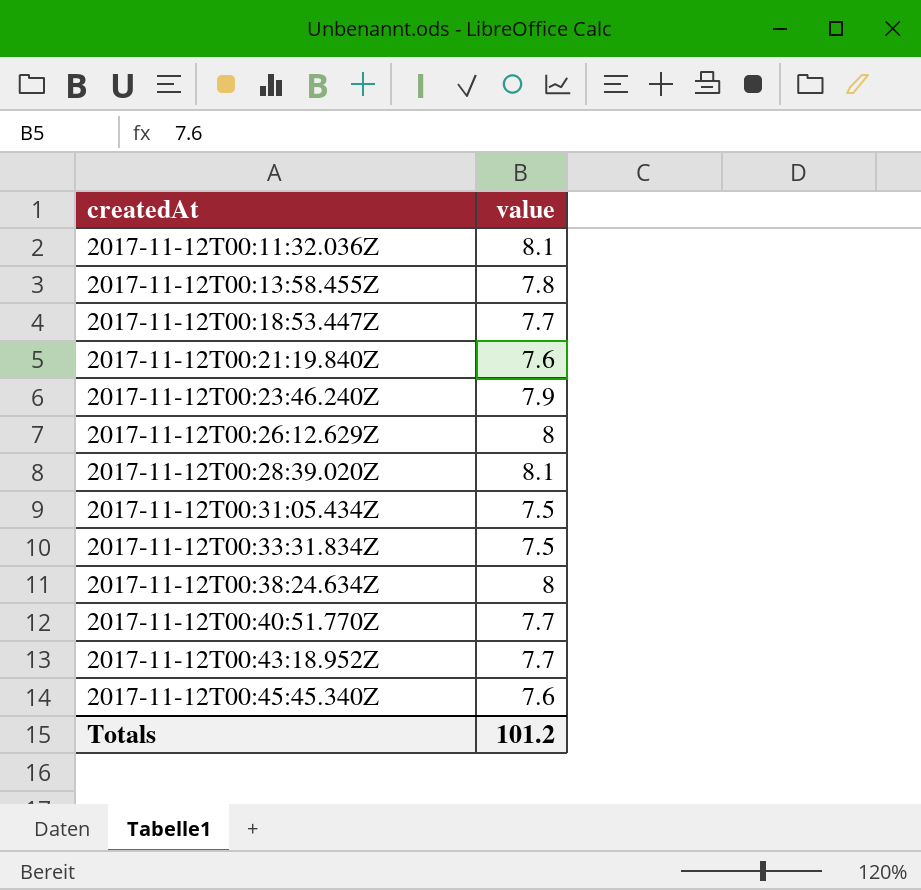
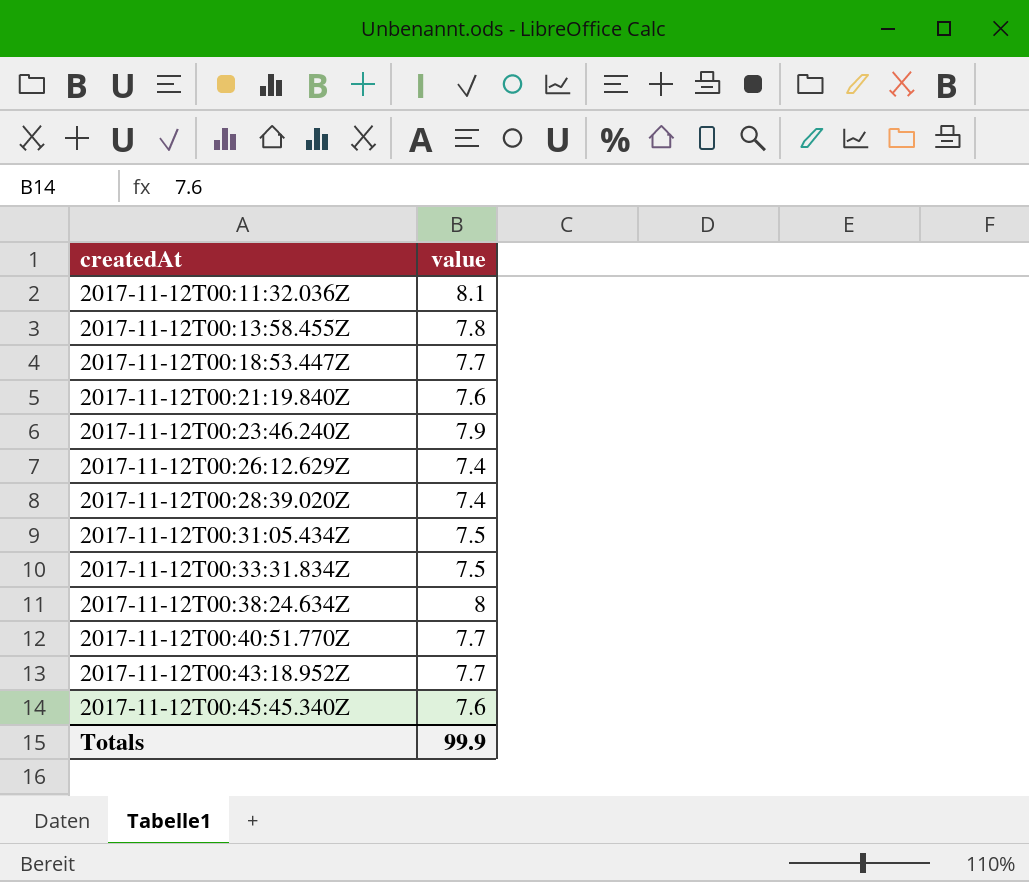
2017-11-12T00:26:12.629Z | value: 8 -> 7.4
2017-11-12T00:28:39.020Z | value: 8.1 -> 7.4
Totals | value: 101.2 -> 99.9

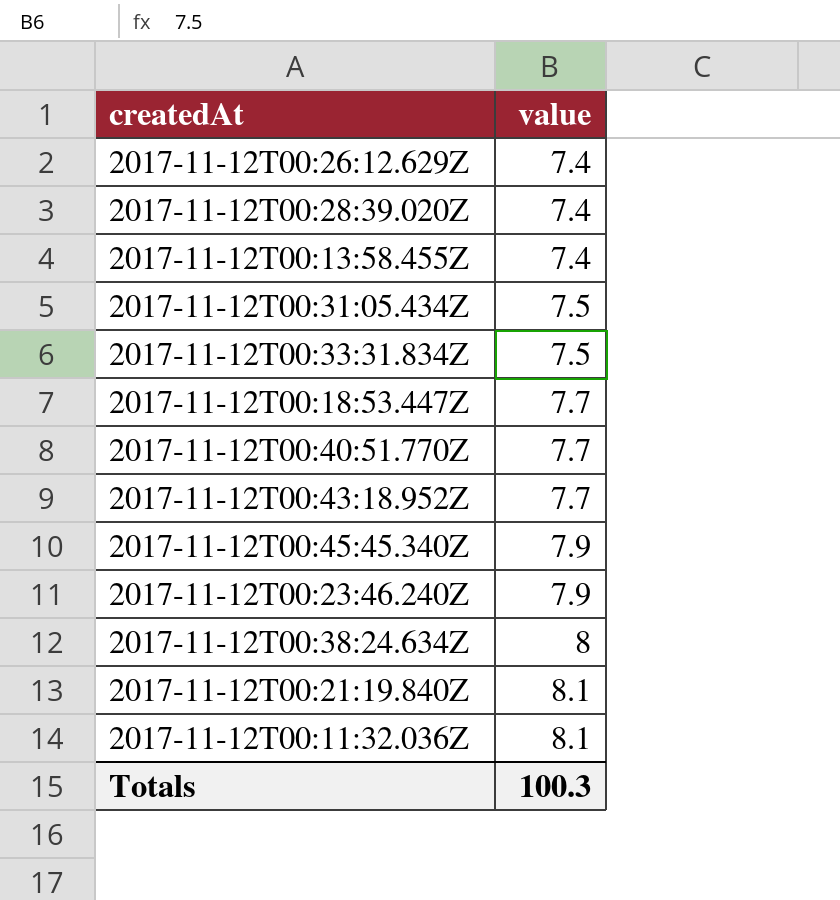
row order: createdAt ascending -> value ascending
2017-11-12T00:13:58.455Z | value: 7.8 -> 7.4
2017-11-12T00:45:45.340Z | value: 7.6 -> 7.9
2017-11-12T00:21:19.840Z | value: 7.6 -> 8.1
Totals | value: 99.9 -> 100.3

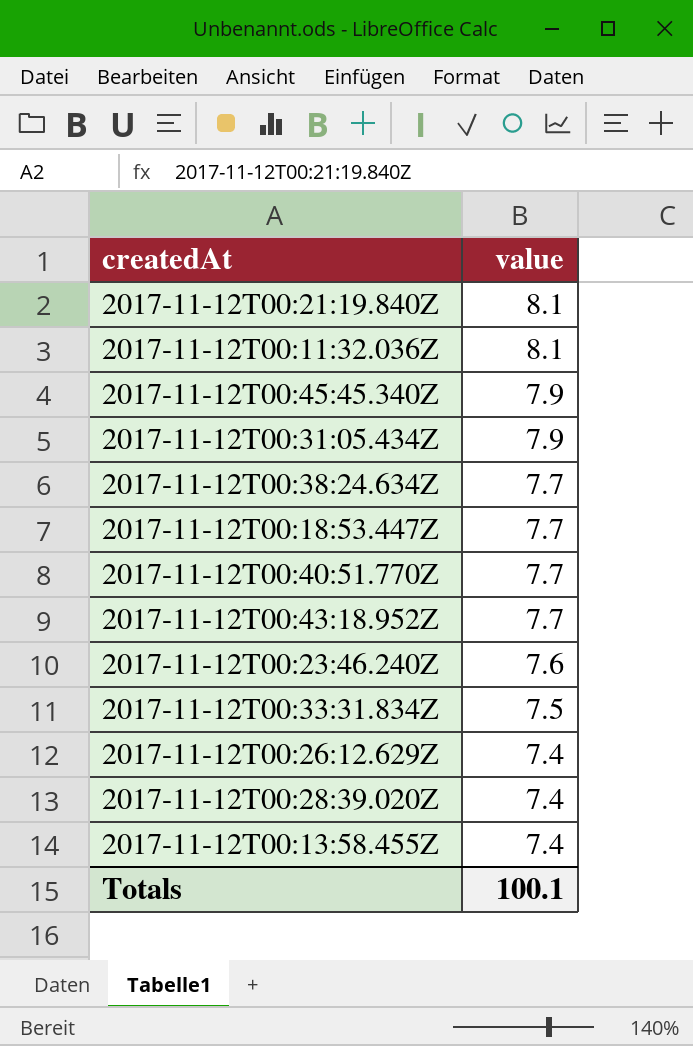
row order: value ascending -> value descending
2017-11-12T00:31:05.434Z | value: 7.5 -> 7.9
2017-11-12T00:38:24.634Z | value: 8 -> 7.7
2017-11-12T00:23:46.240Z | value: 7.9 -> 7.6
Totals | value: 100.3 -> 100.1

